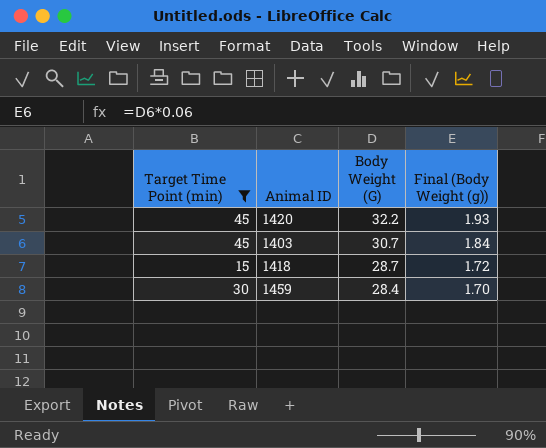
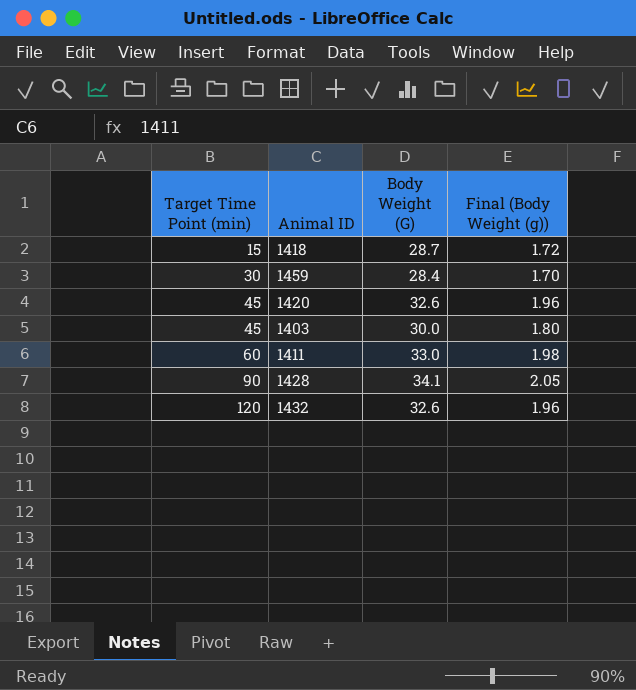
filter: Target Time Point (min) <= 45 -> none
row order: Body Weight (G) descending -> Target Time Point (min) ascending
1420 | Body Weight (G): 32.2 -> 32.6
1420 | Final (Body Weight (g)): 1.93 -> 1.96
1403 | Body Weight (G): 30.7 -> 30.0
1403 | Final (Body Weight (g)): 1.84 -> 1.80

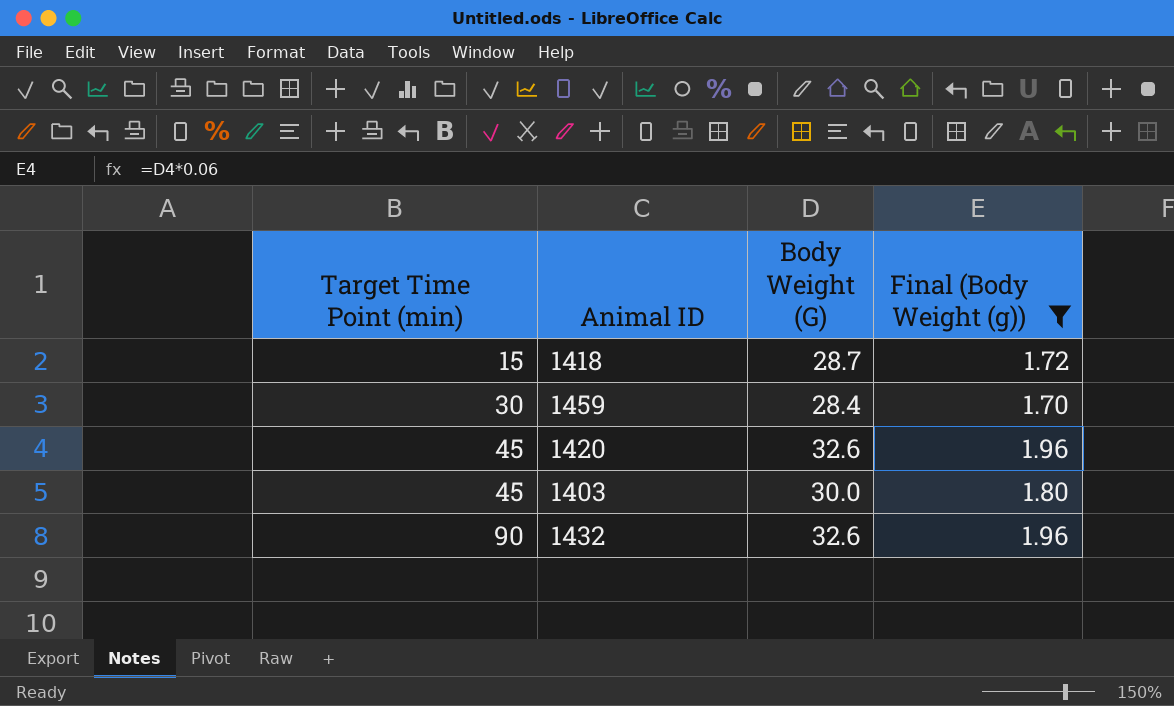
filter: none -> Final (Body Weight (g)) <= 1.96
1432 | Target Time Point (min): 120 -> 90

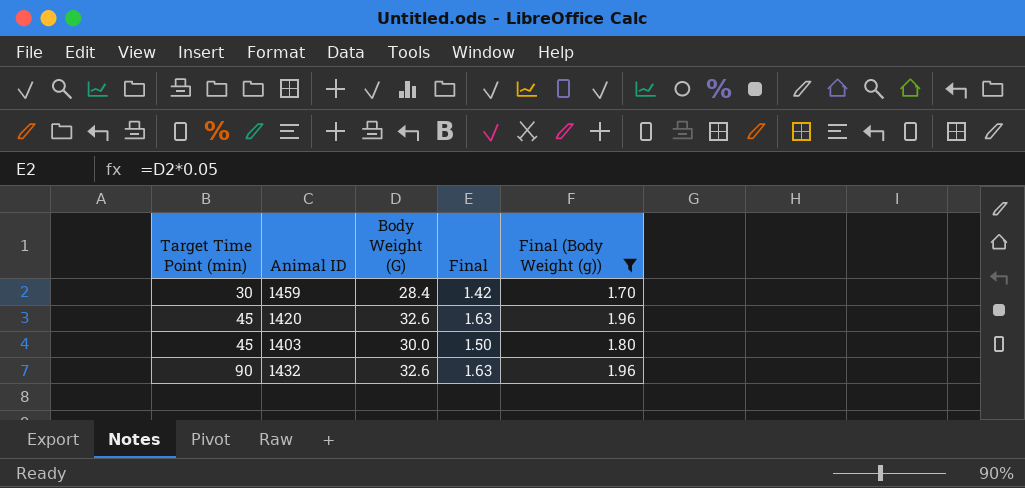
column Final | formula: none -> [Body Weight (G)] * 0.05
row 1418: 15 | 28.7 | 1.72 -> none

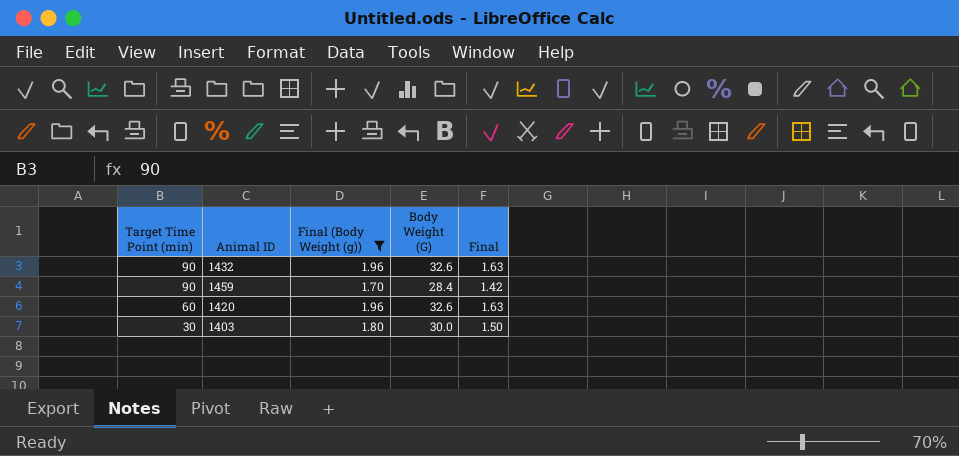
row order: Target Time Point (min) ascending -> Target Time Point (min) descending
column Final (Body Weight (g)) | position: 5 -> 3
1459 | Target Time Point (min): 30 -> 90
1420 | Target Time Point (min): 45 -> 60
1403 | Target Time Point (min): 45 -> 30

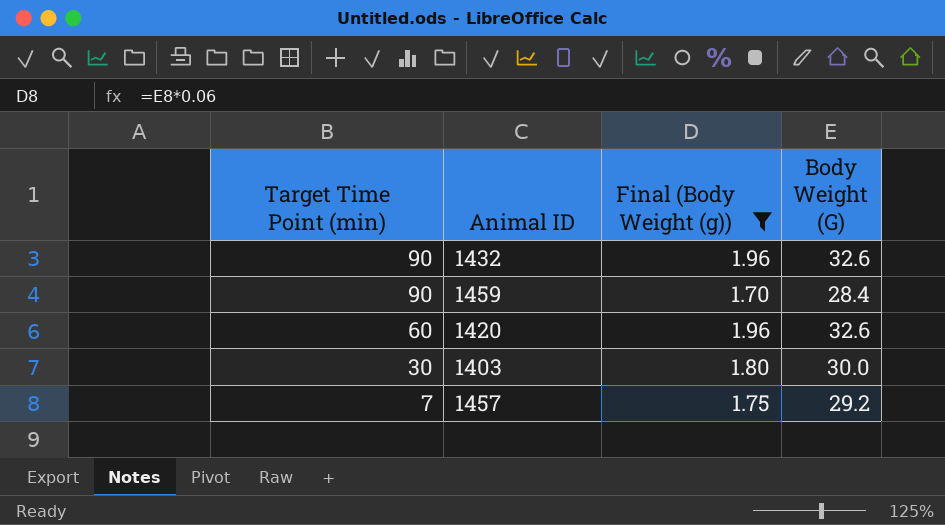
column Final | formula: [Body Weight (G)] * 0.05 -> none
row 1457: none -> 7 | 1.75 | 29.2

